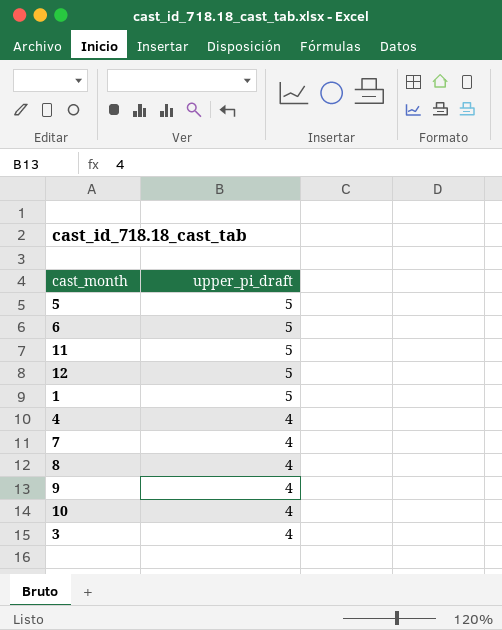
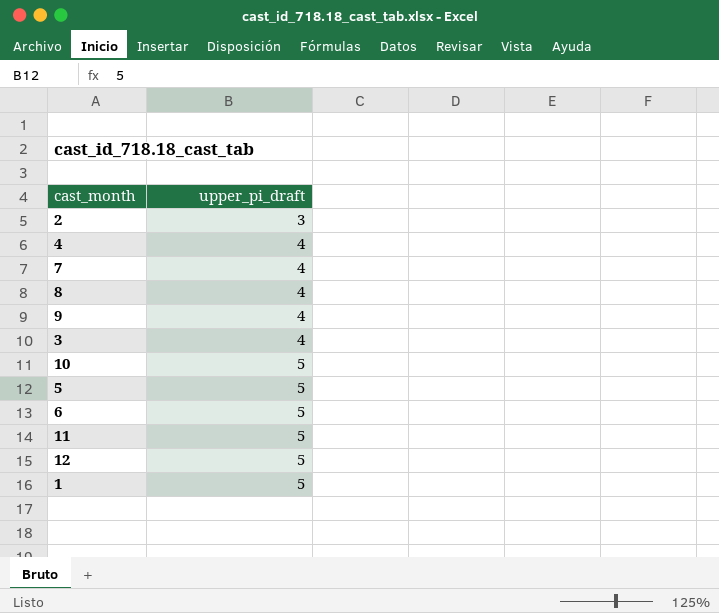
row order: upper_pi_draft descending -> upper_pi_draft ascending
row 2: none -> 3
10 | upper_pi_draft: 4 -> 5

